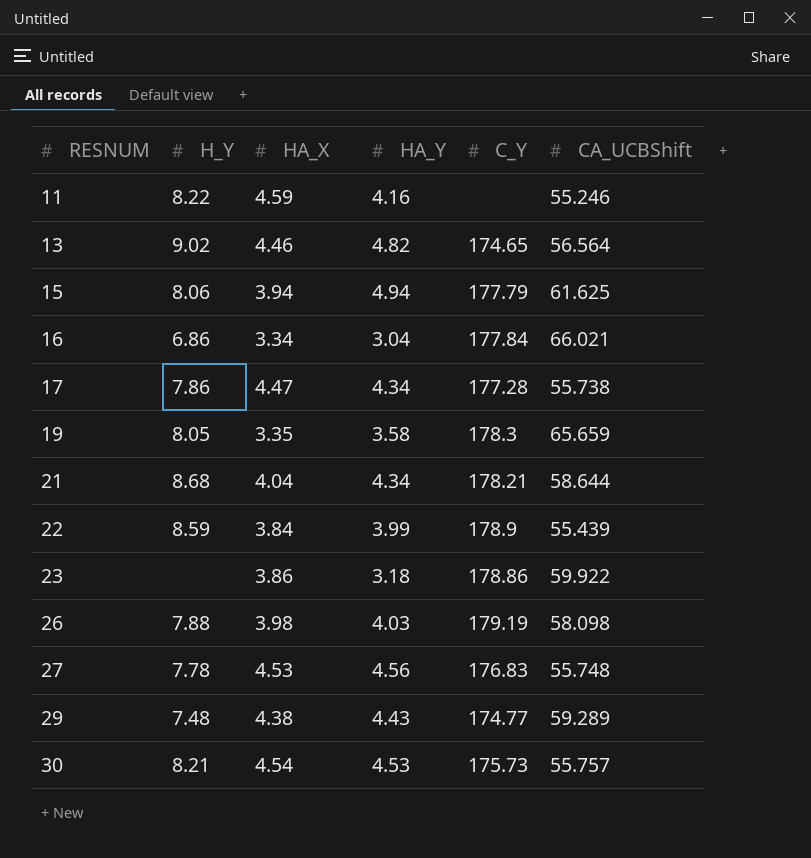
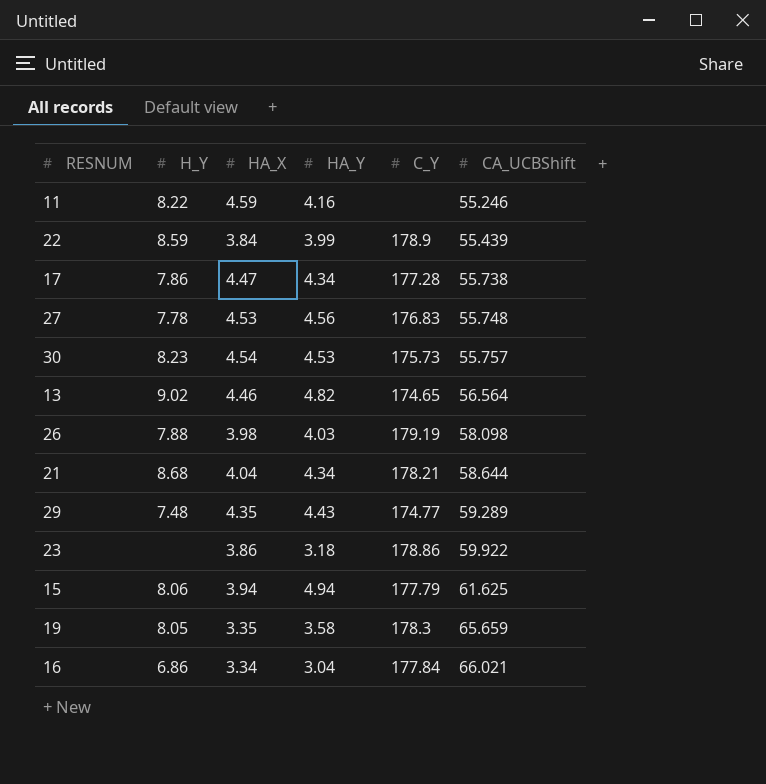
row order: RESNUM ascending -> CA_UCBShift ascending
30 | H_Y: 8.21 -> 8.23
29 | HA_X: 4.38 -> 4.35

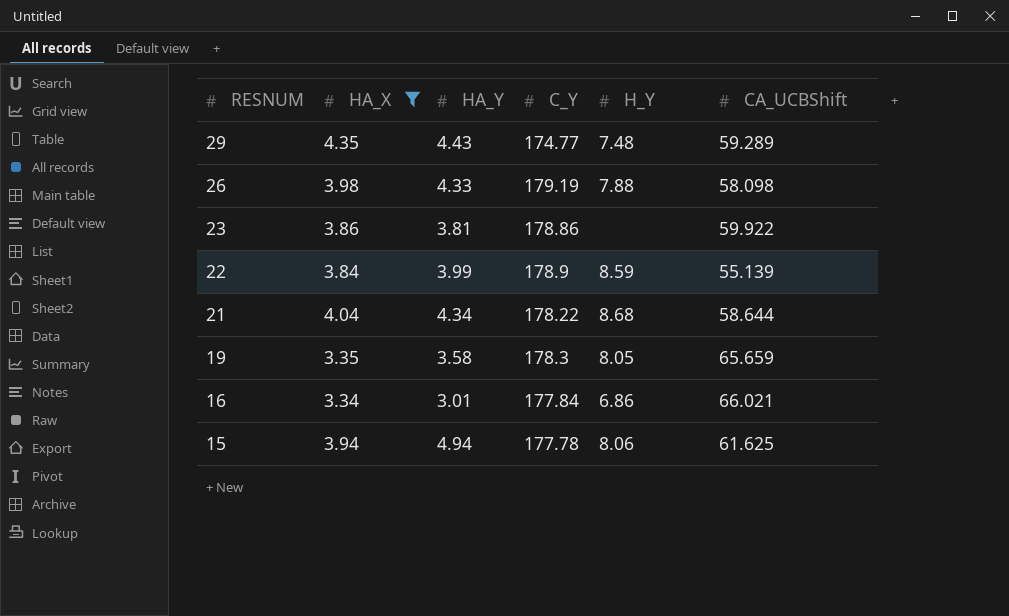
filter: none -> HA_X <= 4.35
row order: CA_UCBShift ascending -> RESNUM descending
column H_Y | position: 2 -> 5
26 | HA_Y: 4.03 -> 4.33
23 | HA_Y: 3.18 -> 3.81
22 | CA_UCBShift: 55.439 -> 55.139
21 | C_Y: 178.21 -> 178.22
16 | HA_Y: 3.04 -> 3.01
15 | C_Y: 177.79 -> 177.78

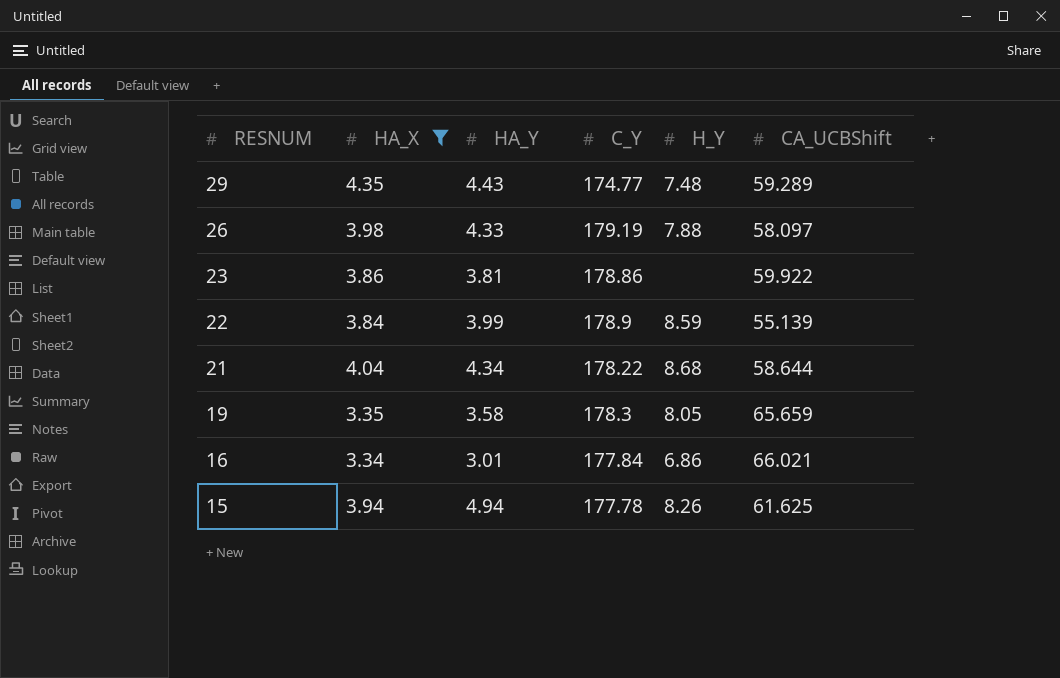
26 | CA_UCBShift: 58.098 -> 58.097
15 | H_Y: 8.06 -> 8.26

